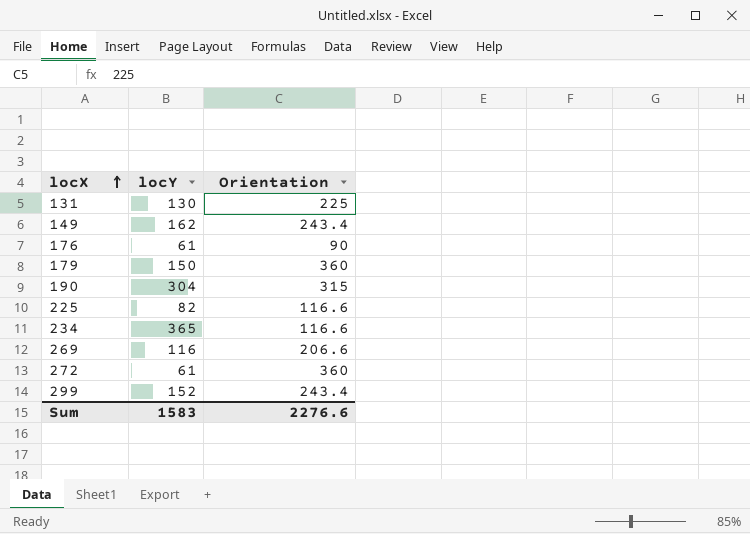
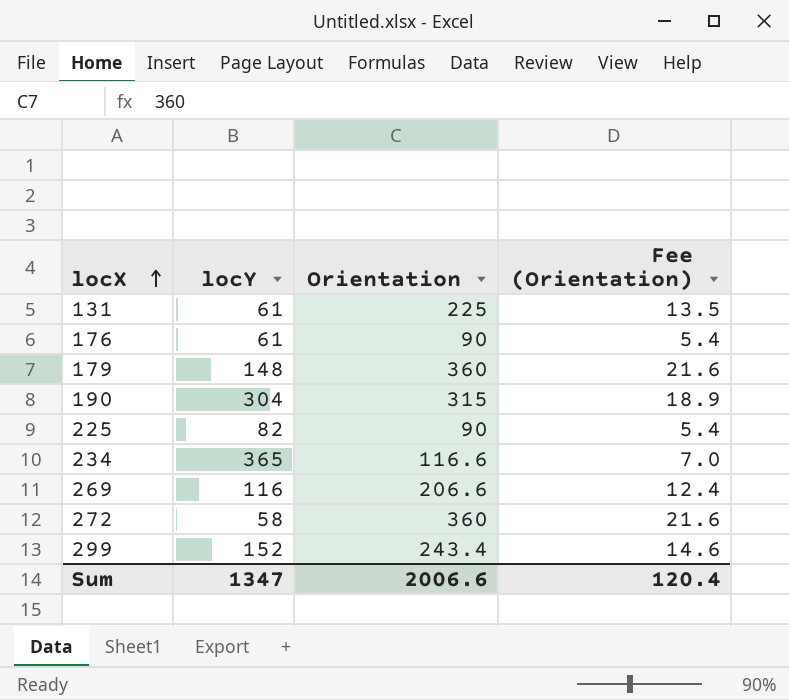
column Fee (Orientation) | formula: none -> [Orientation] * 0.06
row 149: 162 | 243.4 -> none
131 | locY: 130 -> 61
179 | locY: 150 -> 148
225 | Orientation: 116.6 -> 90
272 | locY: 61 -> 58
Sum | locY: 1583 -> 1347
Sum | Orientation: 2276.6 -> 2006.6

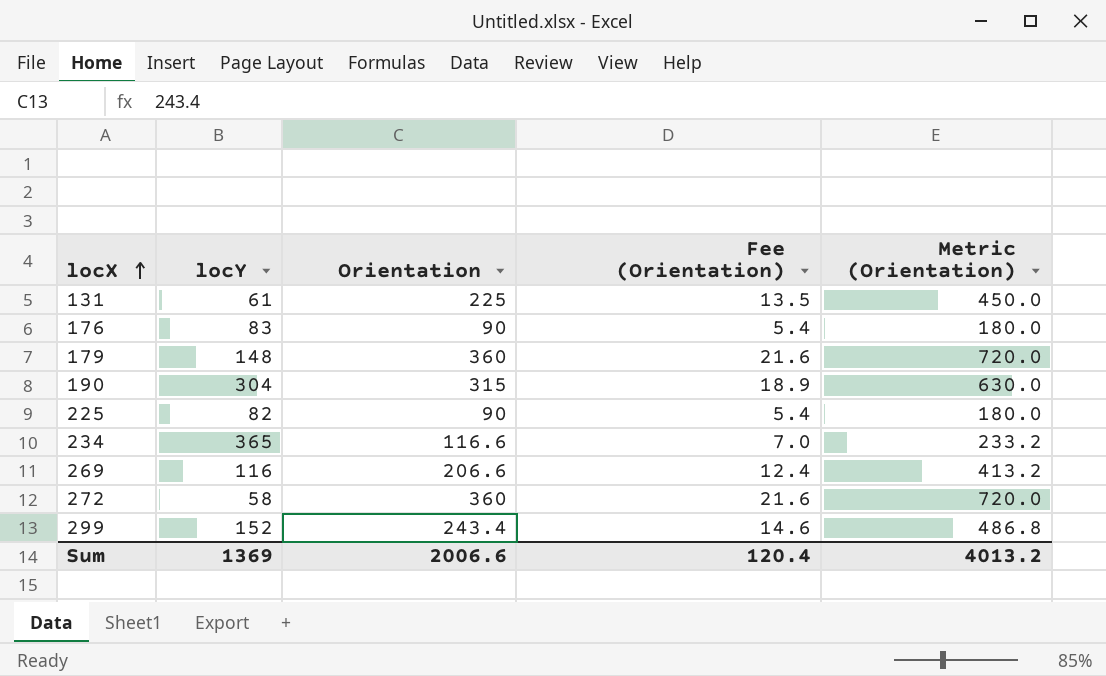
column Metric (Orientation) | formula: none -> [Orientation] * 2
176 | locY: 61 -> 83
Sum | locY: 1347 -> 1369

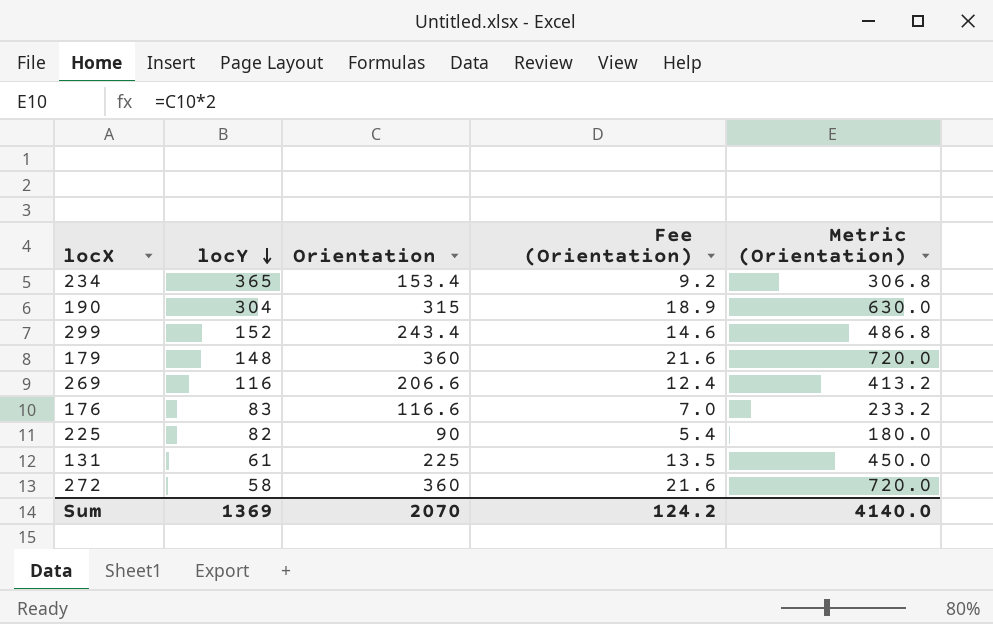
row order: locX ascending -> locY descending
234 | Orientation: 116.6 -> 153.4
234 | Fee (Orientation): 7.0 -> 9.2
234 | Metric (Orientation): 233.2 -> 306.8
176 | Orientation: 90 -> 116.6
176 | Fee (Orientation): 5.4 -> 7.0
176 | Metric (Orientation): 180.0 -> 233.2
Sum | Orientation: 2006.6 -> 2070
Sum | Fee (Orientation): 120.4 -> 124.2
Sum | Metric (Orientation): 4013.2 -> 4140.0

